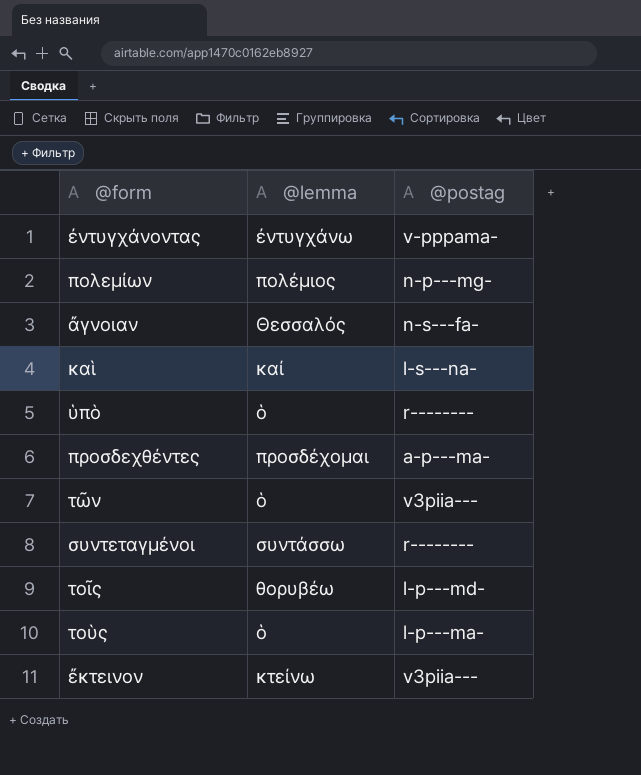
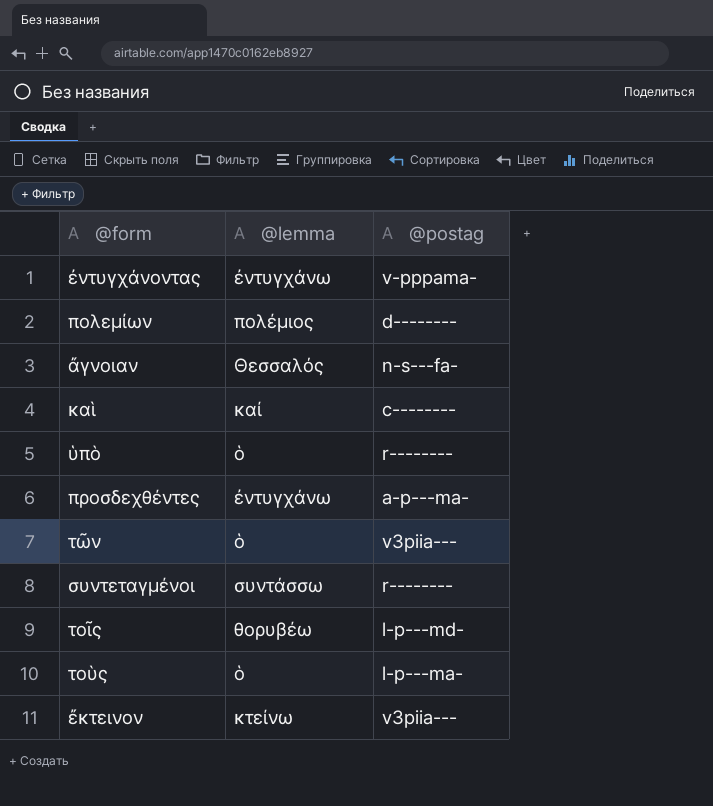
πολεμίων | @postag: n-p---mg- -> d--------
καὶ | @postag: l-s---na- -> c--------
προσδεχθέντες | @lemma: προσδέχομαι -> ἐντυγχάνω

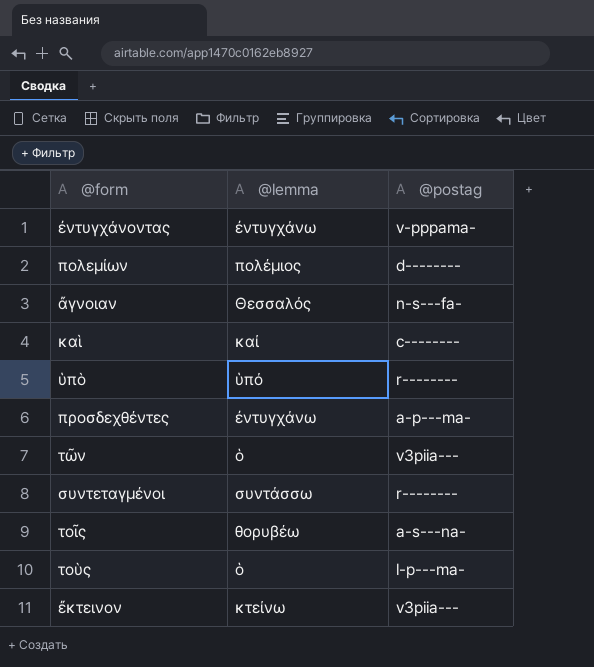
ὑπὸ | @lemma: ὁ -> ὑπό
τοῖς | @postag: l-p---md- -> a-s---na-

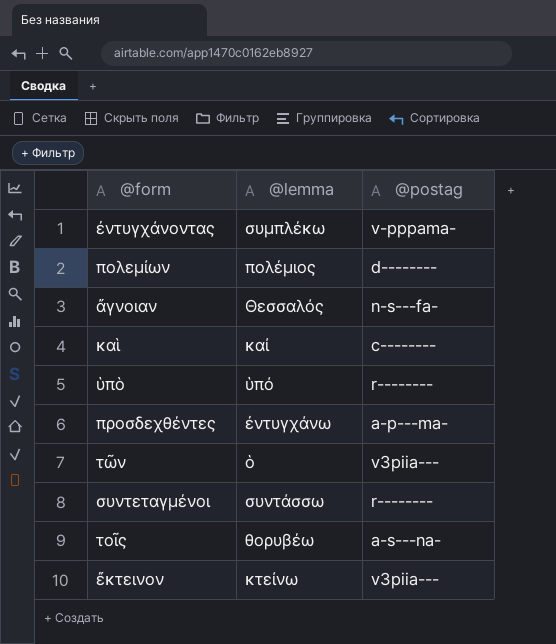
row τοὺς: ὁ | l-p---ma- -> none
ἐντυγχάνοντας | @lemma: ἐντυγχάνω -> συμπλέκω

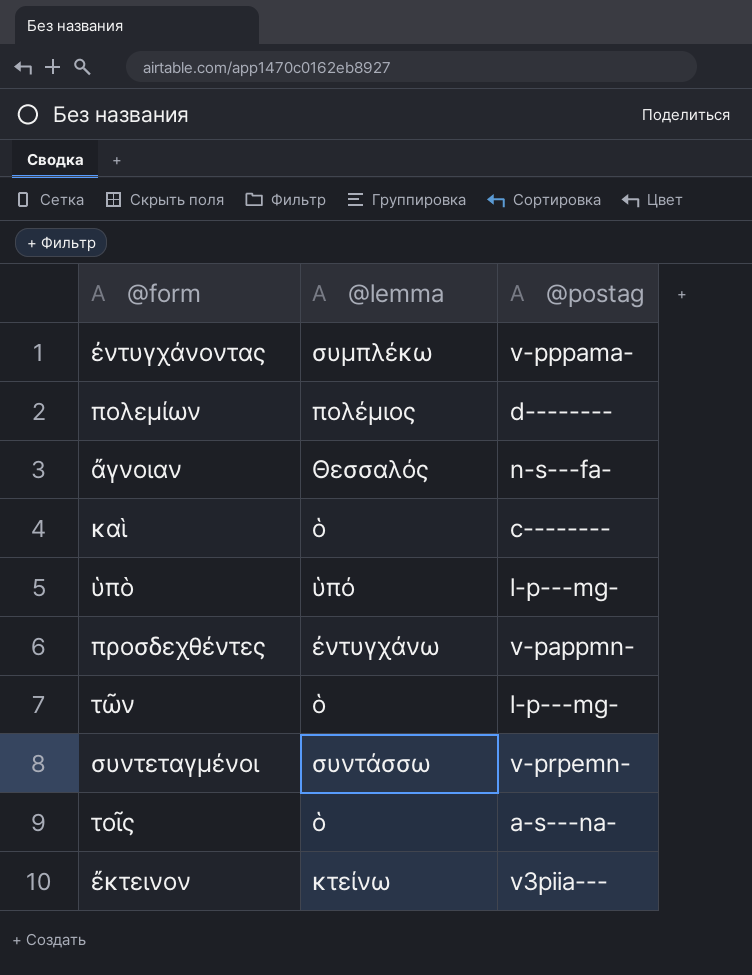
καὶ | @lemma: καί -> ὁ
ὑπὸ | @postag: r-------- -> l-p---mg-
προσδεχθέντες | @postag: a-p---ma- -> v-pappmn-
τῶν | @postag: v3piia--- -> l-p---mg-
συντεταγμένοι | @postag: r-------- -> v-prpemn-
τοῖς | @lemma: θορυβέω -> ὁ

